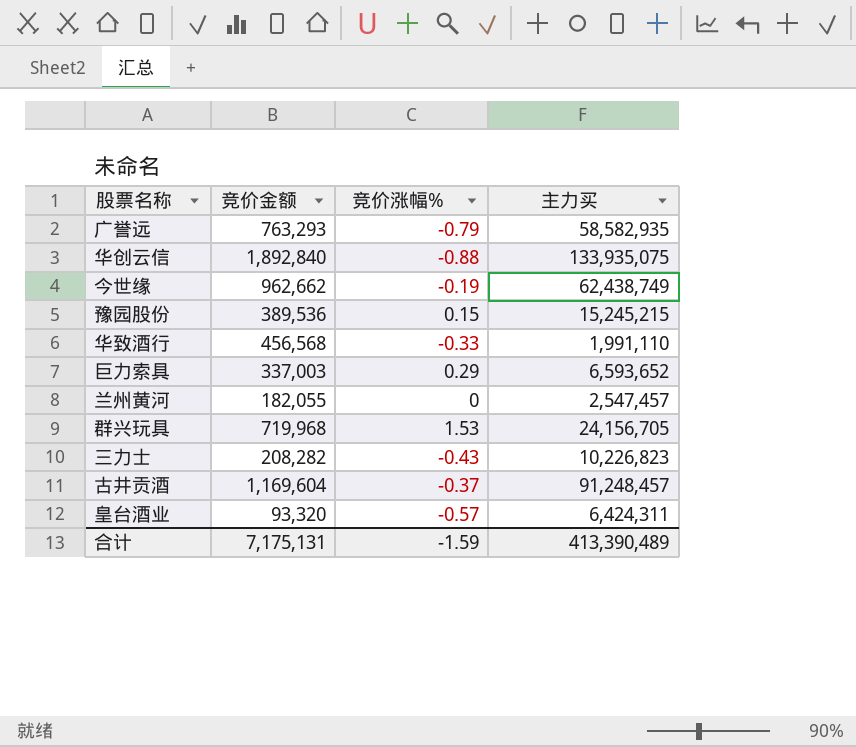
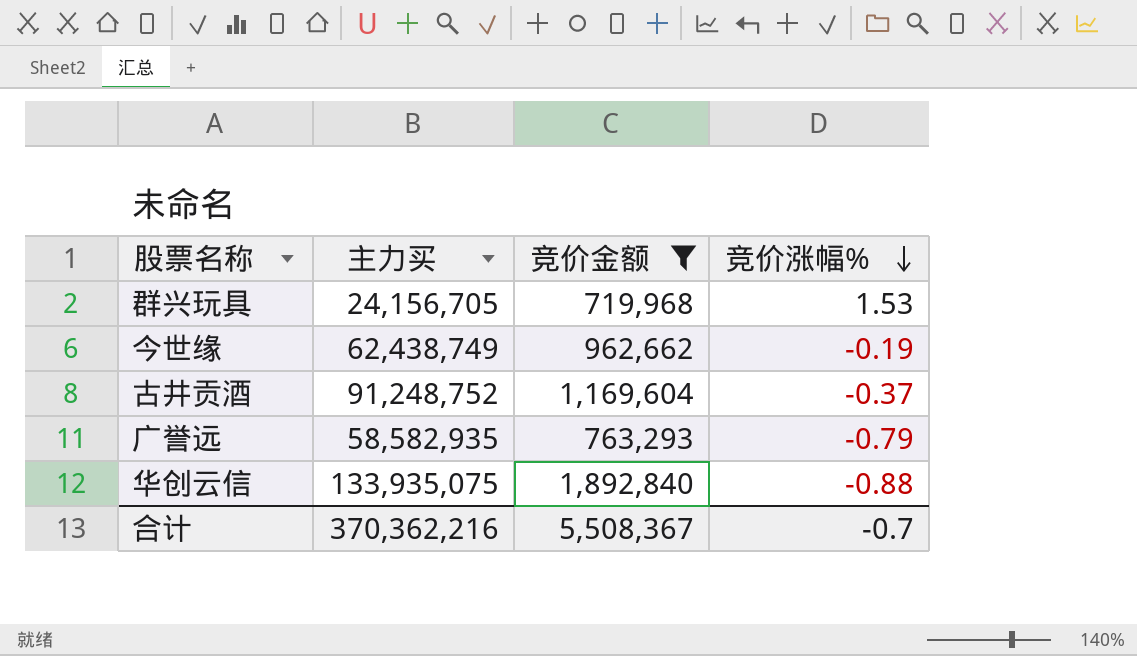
filter: none -> 竞价金额 >= 719,968
row order: none -> 竞价涨幅% descending
column 主力买 | position: 4 -> 2
古井贡酒 | 主力买: 91,248,457 -> 91,248,752
合计 | 主力买: 413,390,489 -> 370,362,216
合计 | 竞价金额: 7,175,131 -> 5,508,367
合计 | 竞价涨幅%: -1.59 -> -0.7

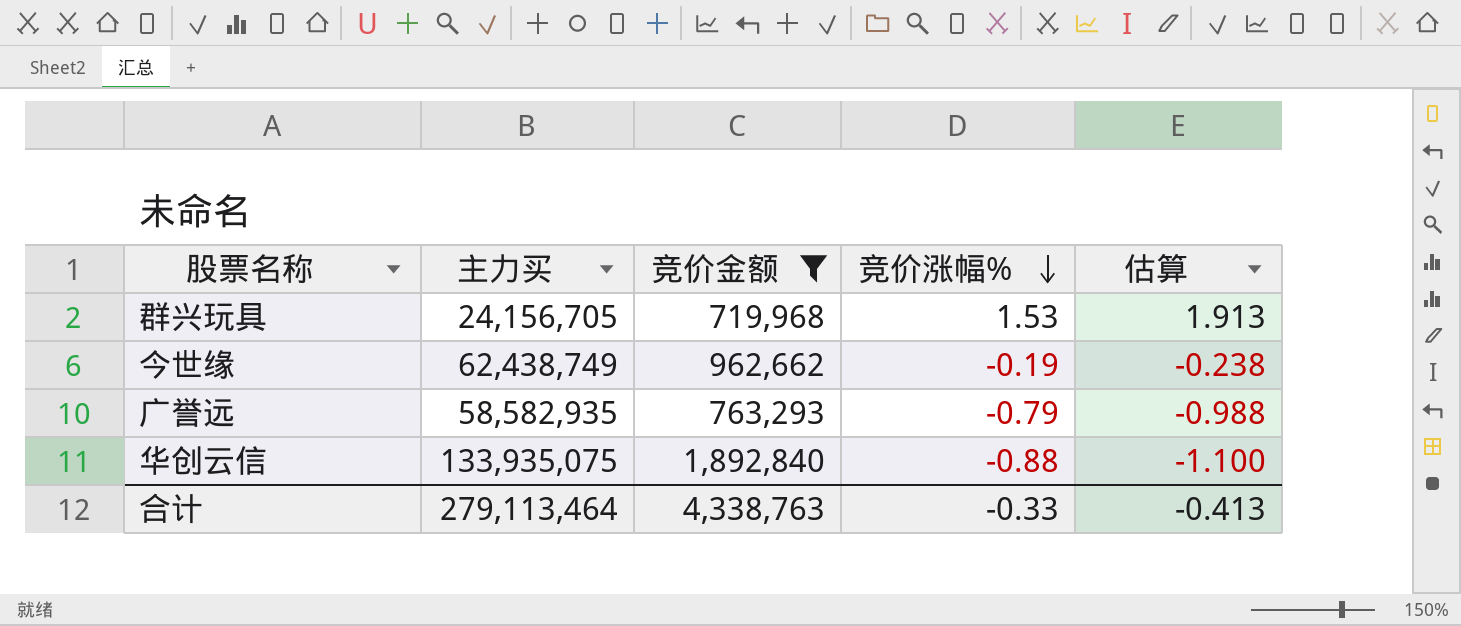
column 估算 | formula: none -> [竞价涨幅%] * 1.25
row 古井贡酒: 91,248,752 | 1,169,604 | -0.37 -> none
合计 | 主力买: 370,362,216 -> 279,113,464
合计 | 竞价金额: 5,508,367 -> 4,338,763
合计 | 竞价涨幅%: -0.7 -> -0.33

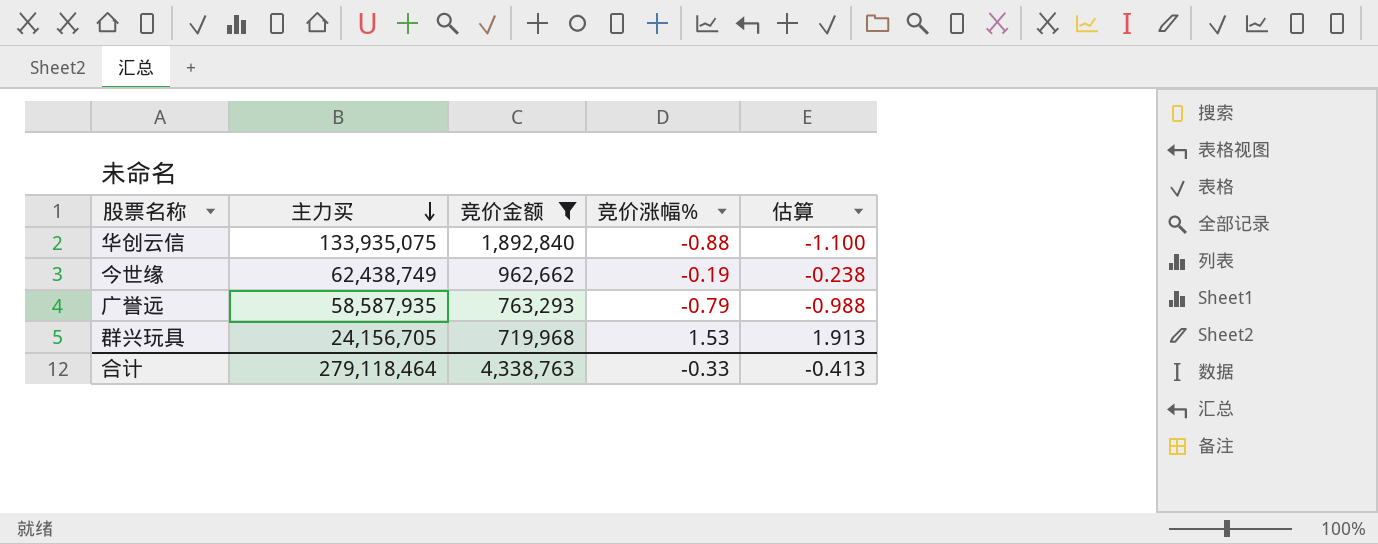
row order: 竞价涨幅% descending -> 主力买 descending
广誉远 | 主力买: 58,582,935 -> 58,587,935
合计 | 主力买: 279,113,464 -> 279,118,464

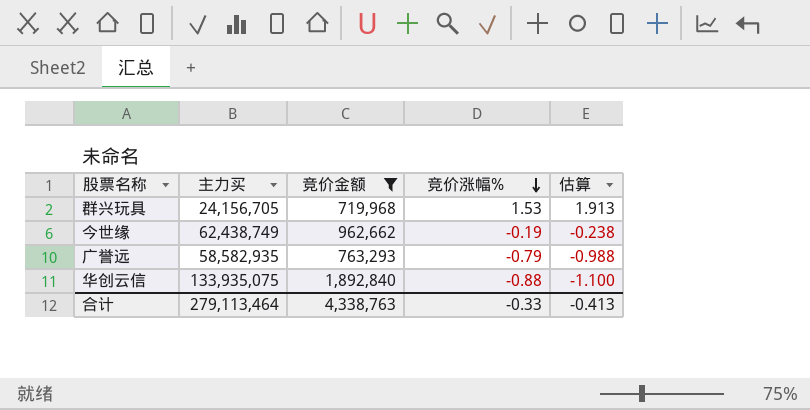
row order: 主力买 descending -> 竞价涨幅% descending
广誉远 | 主力买: 58,587,935 -> 58,582,935
合计 | 主力买: 279,118,464 -> 279,113,464

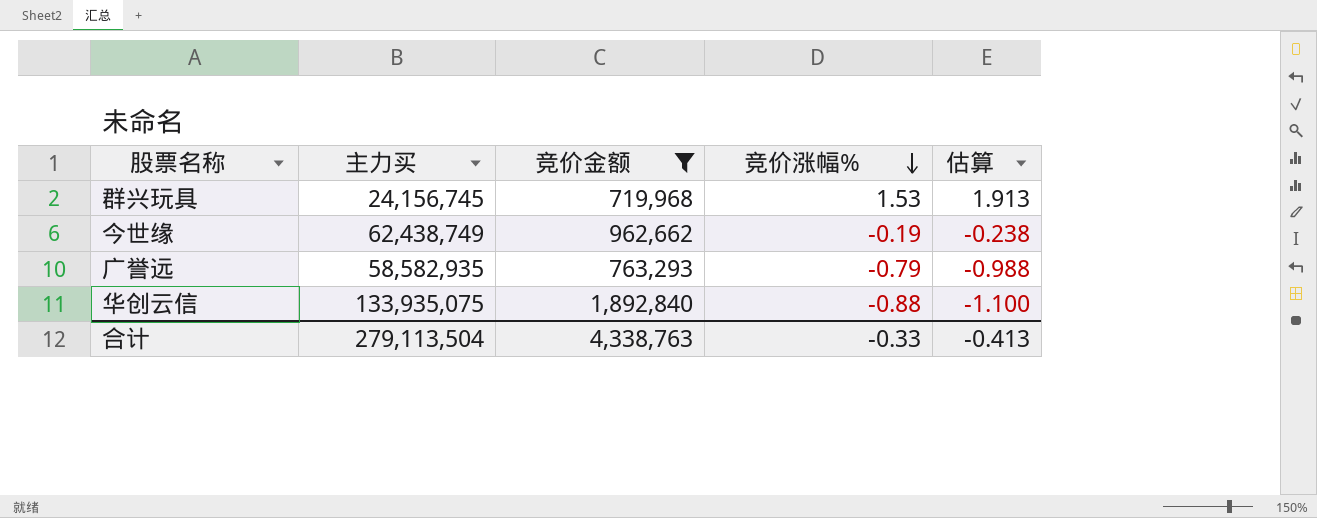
群兴玩具 | 主力买: 24,156,705 -> 24,156,745
合计 | 主力买: 279,113,464 -> 279,113,504

